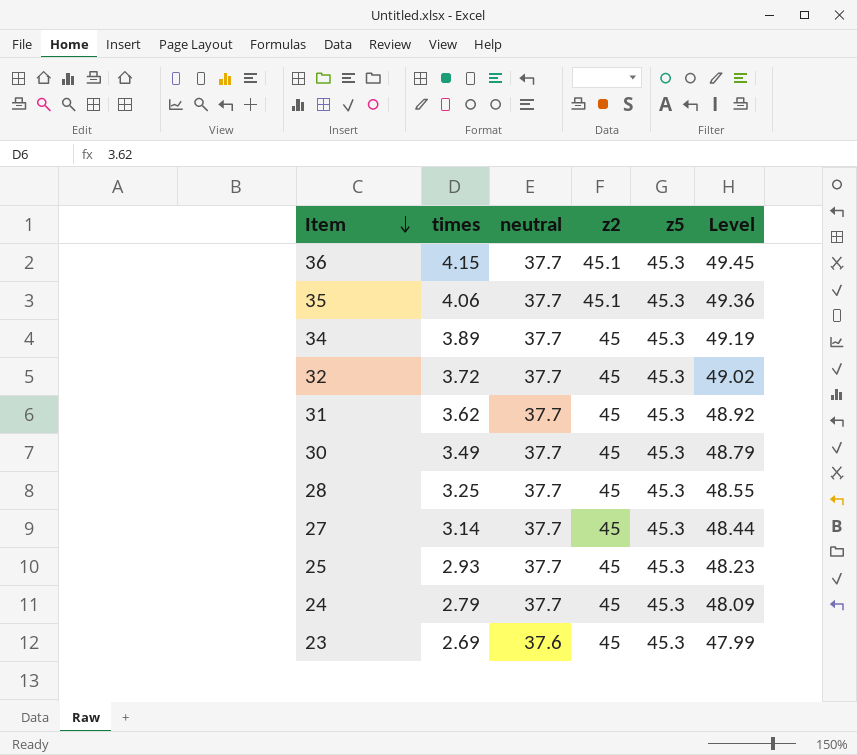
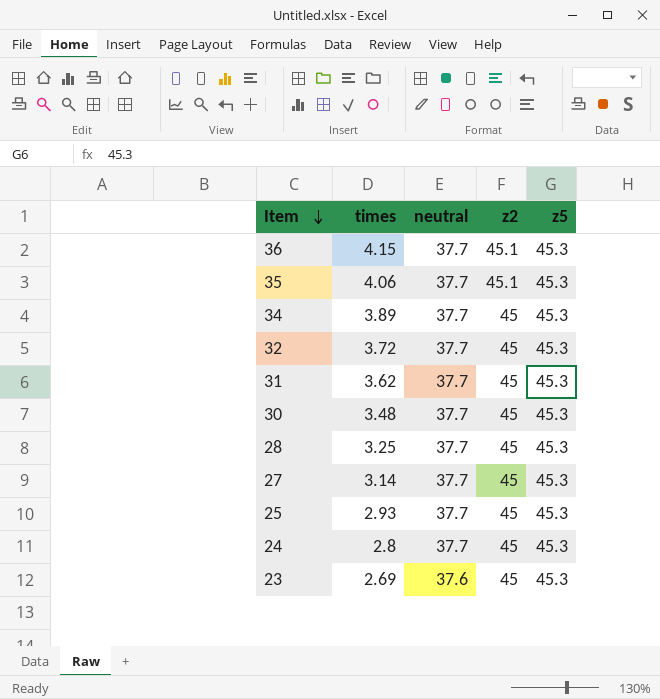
column Level | formula: [times] + [z5] -> none
30 | times: 3.49 -> 3.48
24 | times: 2.79 -> 2.8

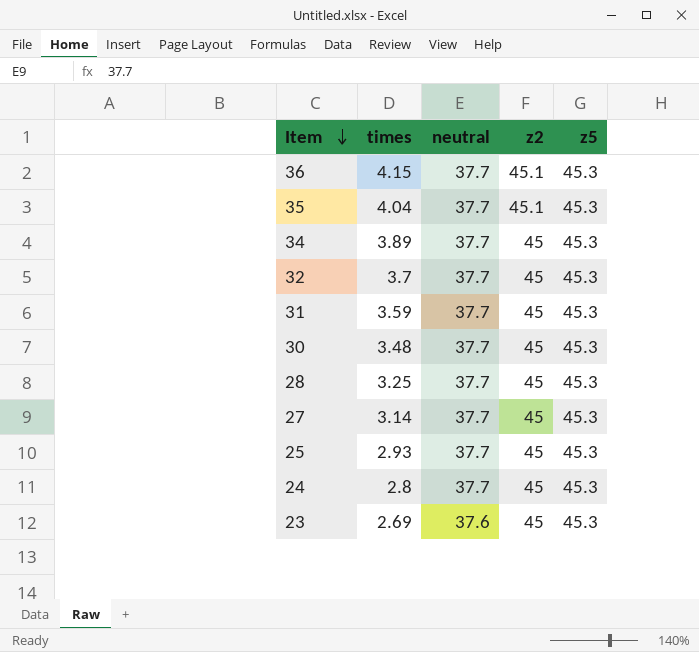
35 | times: 4.06 -> 4.04
32 | times: 3.72 -> 3.7
31 | times: 3.62 -> 3.59

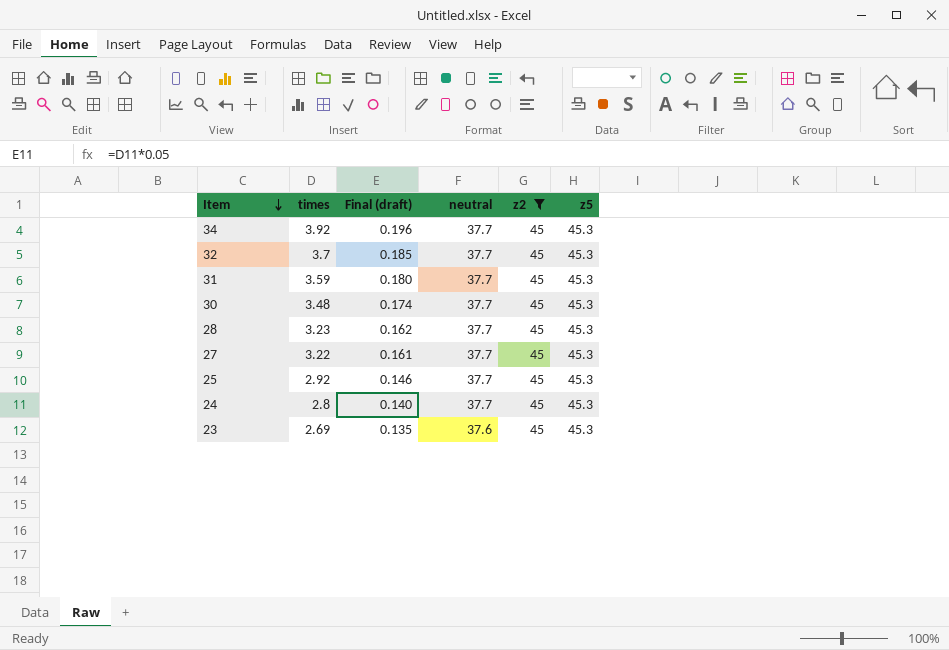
filter: none -> z2 = 45
column Final (draft) | formula: none -> [times] * 0.05
34 | times: 3.89 -> 3.92
28 | times: 3.25 -> 3.23
27 | times: 3.14 -> 3.22
25 | times: 2.93 -> 2.92

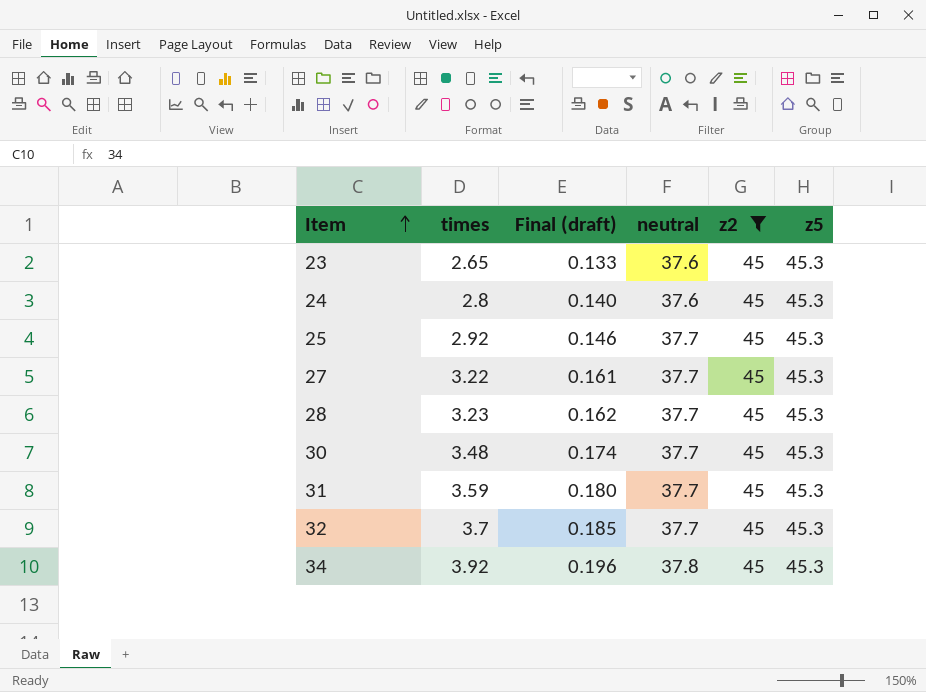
row order: Item descending -> Item ascending
23 | times: 2.69 -> 2.65
23 | Final (draft): 0.135 -> 0.133
24 | neutral: 37.7 -> 37.6
34 | neutral: 37.7 -> 37.8

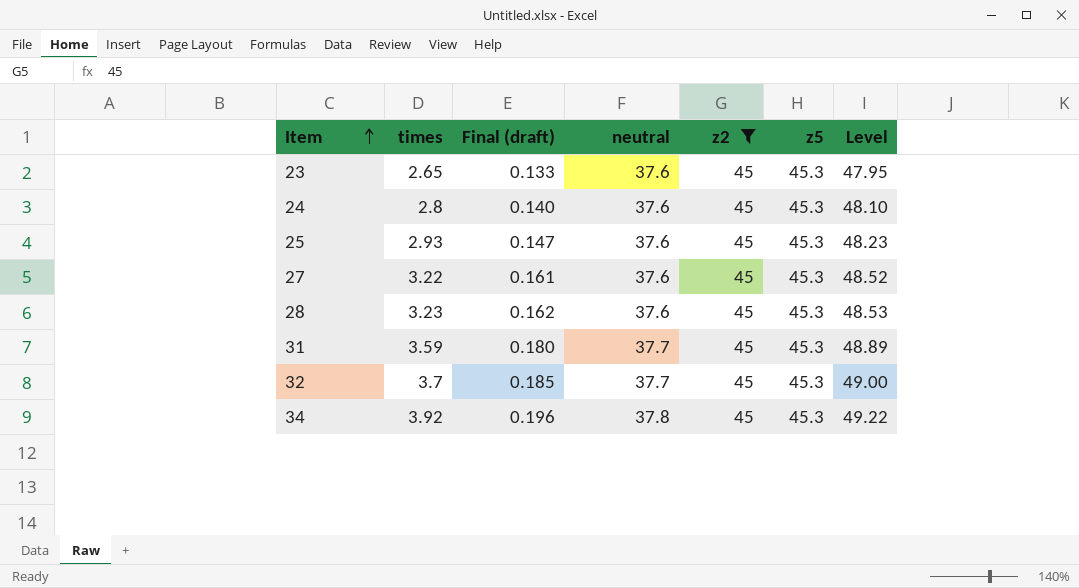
column Level | formula: none -> [times] + [z5]
row 30: 3.48 | 0.174 | 37.7 | 45 | 45.3 -> none
25 | times: 2.92 -> 2.93
25 | Final (draft): 0.146 -> 0.147
25 | neutral: 37.7 -> 37.6
27 | neutral: 37.7 -> 37.6
28 | neutral: 37.7 -> 37.6

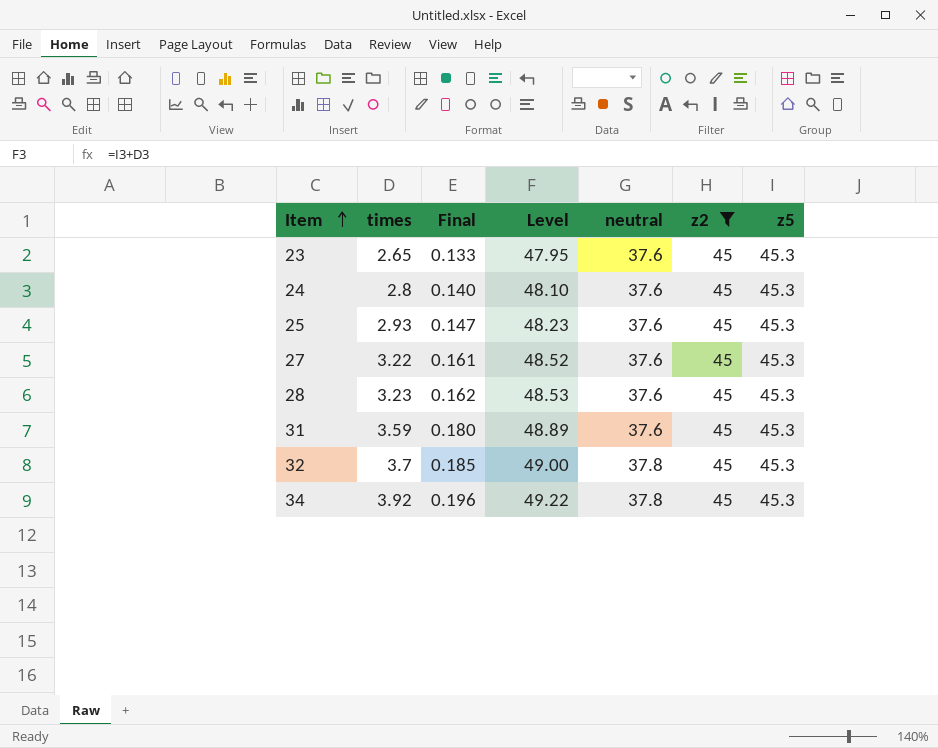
column name: Final (draft) -> Final
column Level | position: 7 -> 4
31 | neutral: 37.7 -> 37.6
32 | neutral: 37.7 -> 37.8

